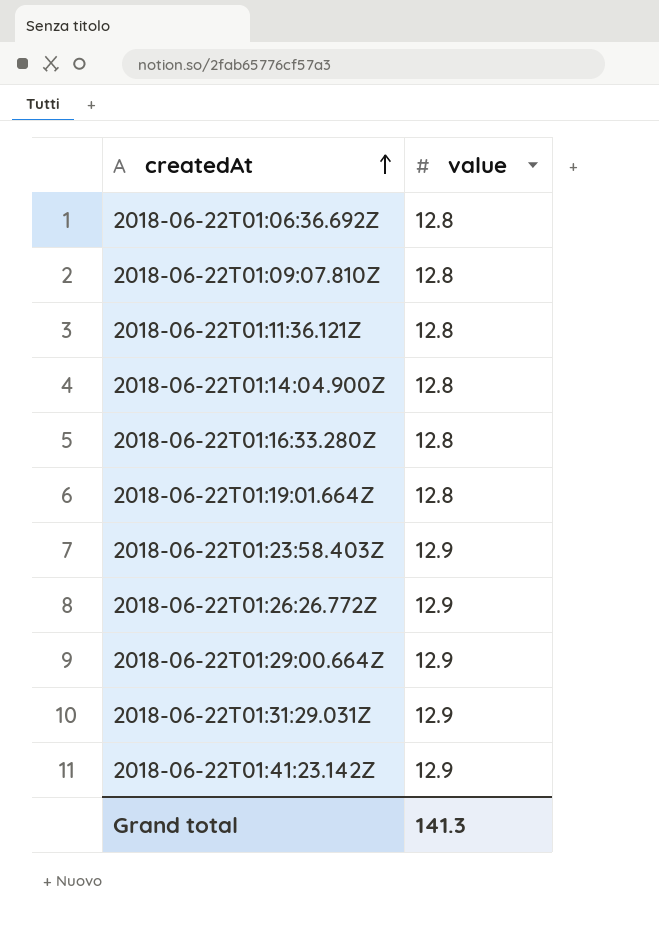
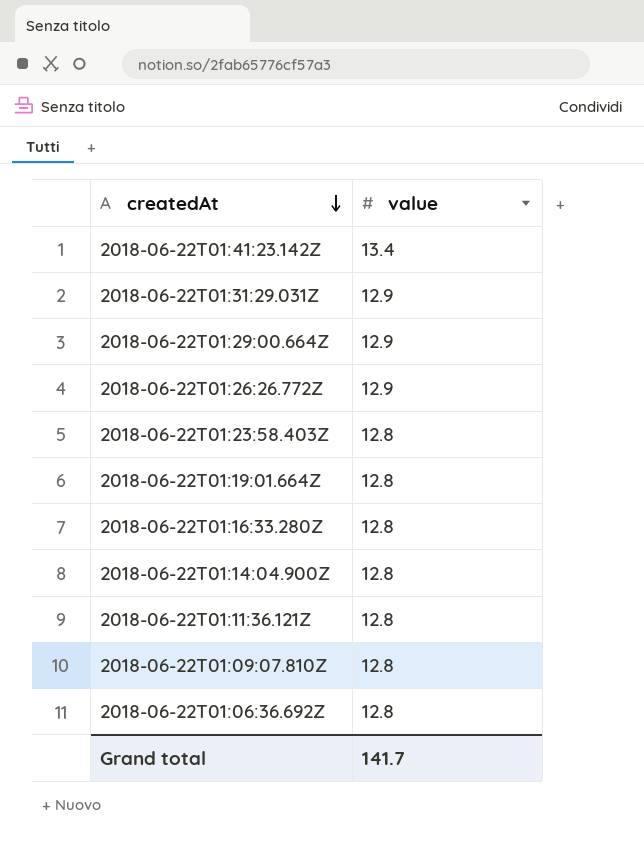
row order: createdAt ascending -> createdAt descending
2018-06-22T01:41:23.142Z | value: 12.9 -> 13.4
2018-06-22T01:23:58.403Z | value: 12.9 -> 12.8
Grand total | value: 141.3 -> 141.7

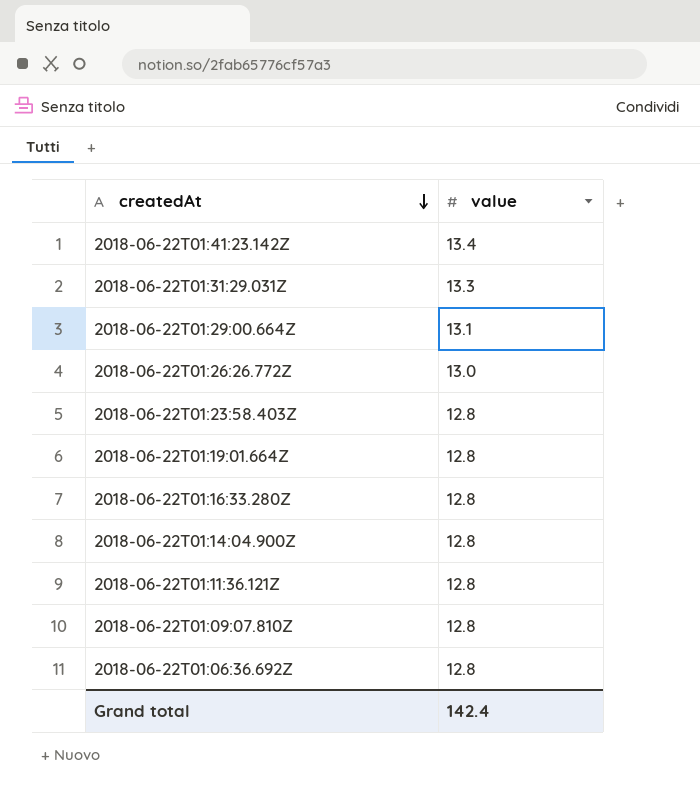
2018-06-22T01:31:29.031Z | value: 12.9 -> 13.3
2018-06-22T01:29:00.664Z | value: 12.9 -> 13.1
2018-06-22T01:26:26.772Z | value: 12.9 -> 13.0
Grand total | value: 141.7 -> 142.4

